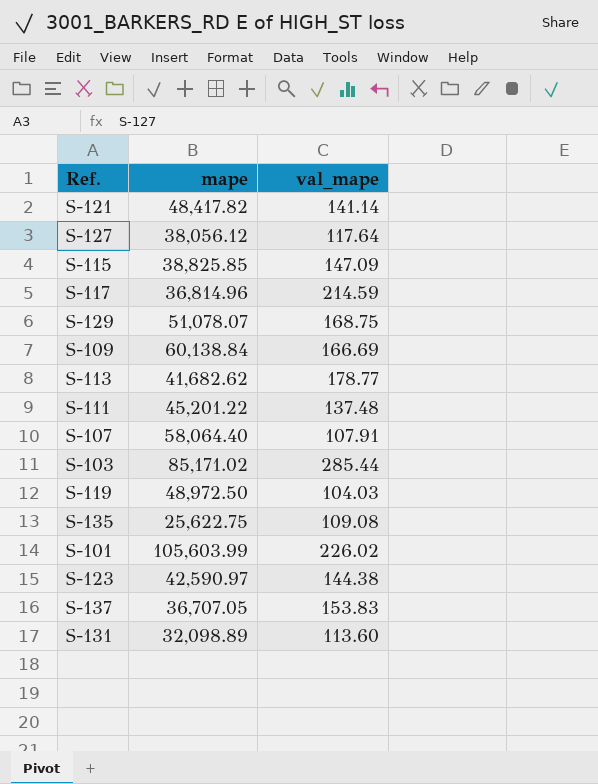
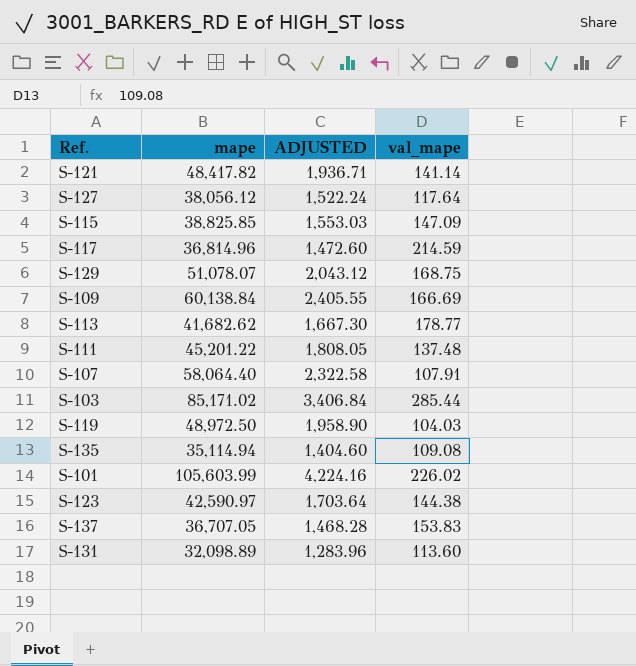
column ADJUSTED | formula: none -> [mape] * 0.04
S-135 | mape: 25,622.75 -> 35,114.94

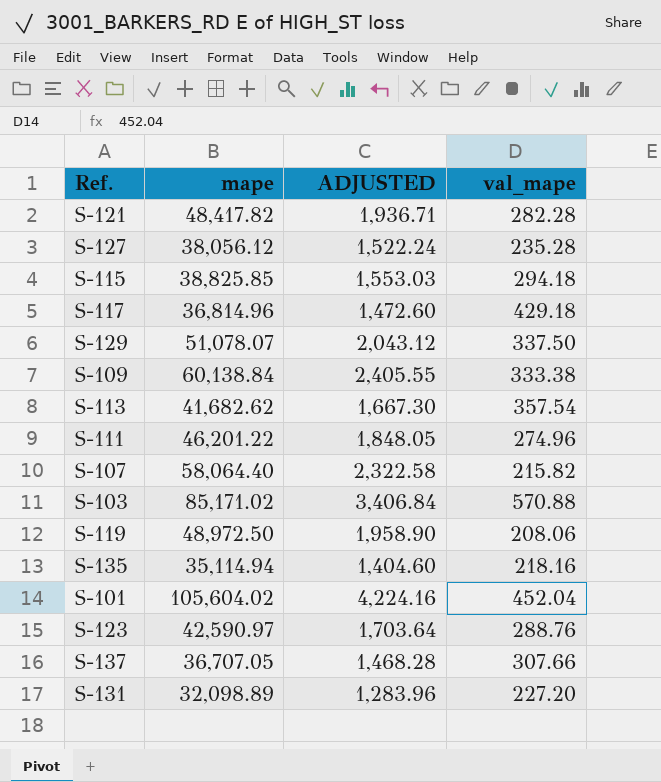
S-121 | val_mape: 141.14 -> 282.28
S-127 | val_mape: 117.64 -> 235.28
S-115 | val_mape: 147.09 -> 294.18
S-117 | val_mape: 214.59 -> 429.18
S-129 | val_mape: 168.75 -> 337.50
S-109 | val_mape: 166.69 -> 333.38
S-113 | val_mape: 178.77 -> 357.54
S-111 | mape: 45,201.22 -> 46,201.22
S-111 | ADJUSTED: 1,808.05 -> 1,848.05
S-111 | val_mape: 137.48 -> 274.96
S-107 | val_mape: 107.91 -> 215.82
S-103 | val_mape: 285.44 -> 570.88
S-119 | val_mape: 104.03 -> 208.06
S-135 | val_mape: 109.08 -> 218.16
S-101 | mape: 105,603.99 -> 105,604.02
S-101 | val_mape: 226.02 -> 452.04
S-123 | val_mape: 144.38 -> 288.76
S-137 | val_mape: 153.83 -> 307.66
S-131 | val_mape: 113.60 -> 227.20

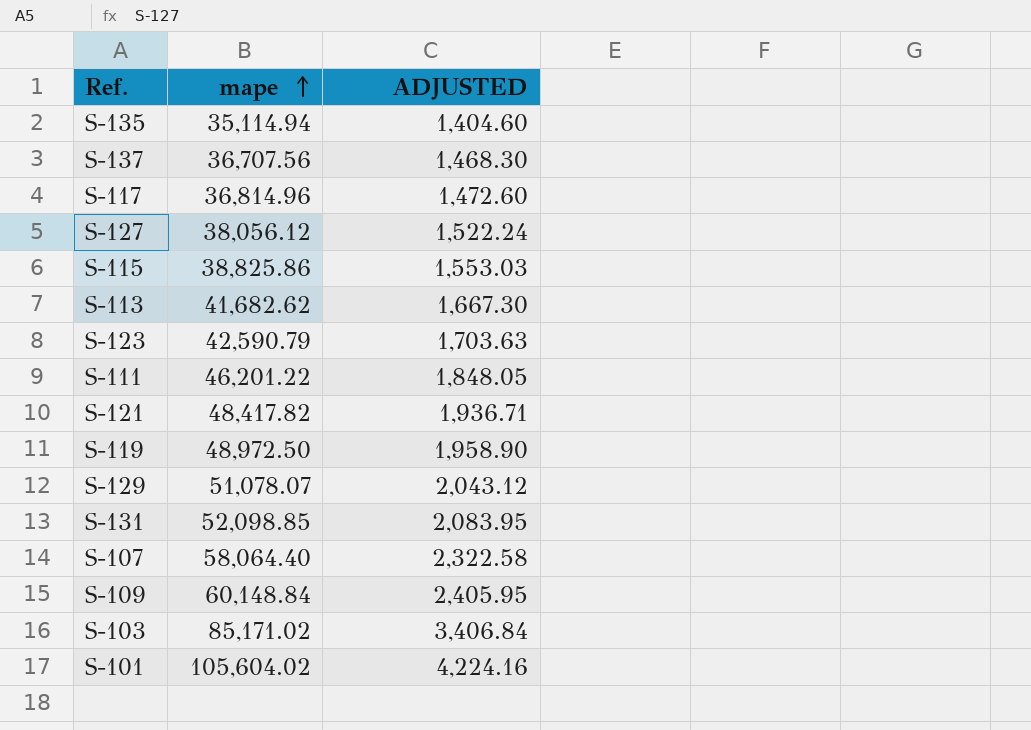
row order: none -> mape ascending
column val_mape | position: 4 -> none
S-137 | mape: 36,707.05 -> 36,707.56
S-137 | ADJUSTED: 1,468.28 -> 1,468.30
S-115 | mape: 38,825.85 -> 38,825.86
S-123 | mape: 42,590.97 -> 42,590.79
S-123 | ADJUSTED: 1,703.64 -> 1,703.63
S-131 | mape: 32,098.89 -> 52,098.85
S-131 | ADJUSTED: 1,283.96 -> 2,083.95
S-109 | mape: 60,138.84 -> 60,148.84
S-109 | ADJUSTED: 2,405.55 -> 2,405.95

